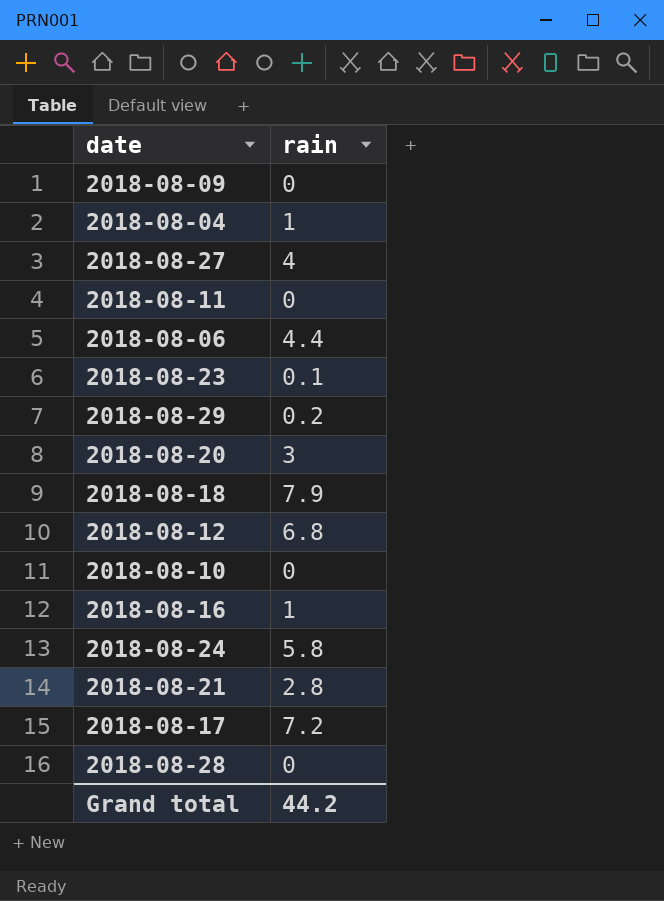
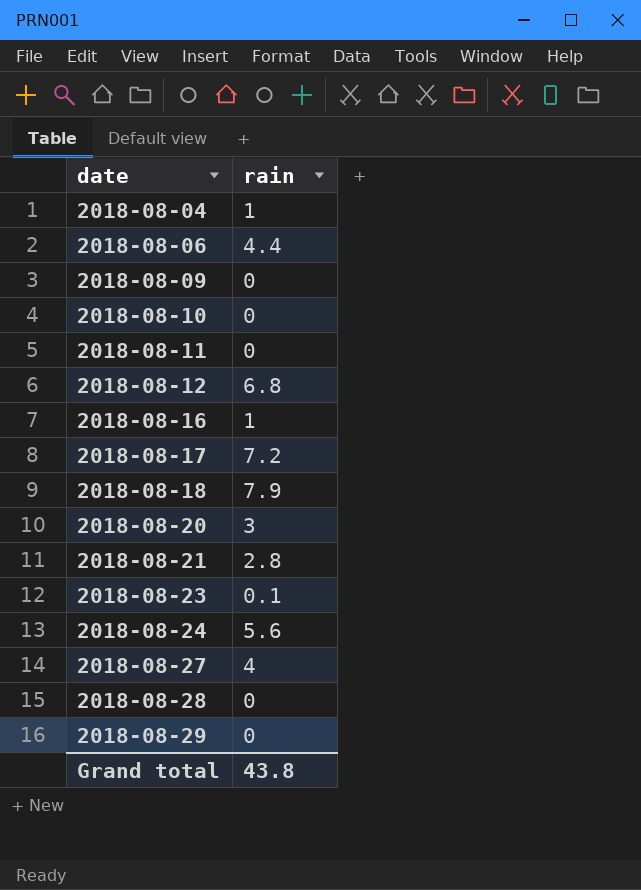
row order: none -> date ascending
2018-08-24 | rain: 5.8 -> 5.6
2018-08-29 | rain: 0.2 -> 0
Grand total | rain: 44.2 -> 43.8

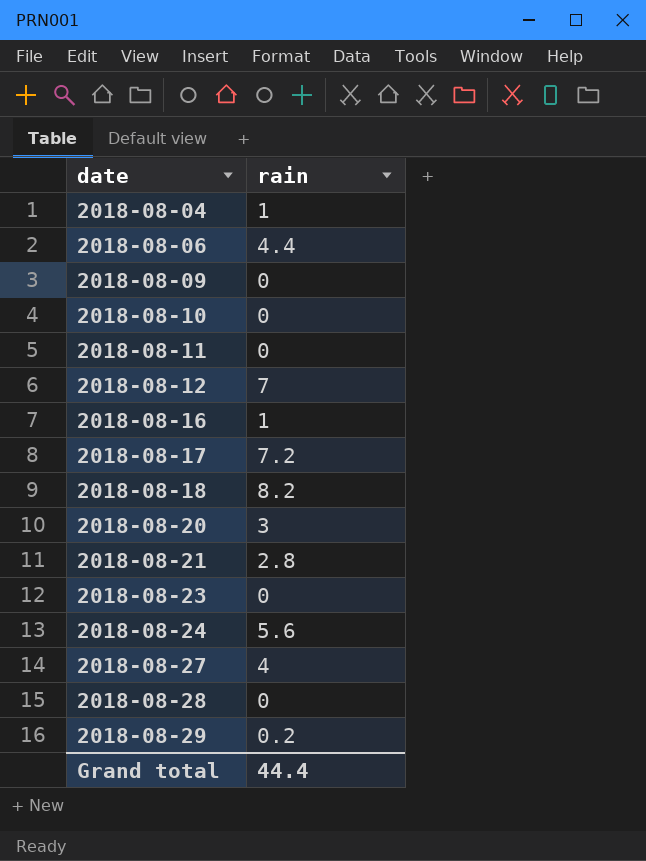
2018-08-12 | rain: 6.8 -> 7
2018-08-18 | rain: 7.9 -> 8.2
2018-08-23 | rain: 0.1 -> 0
2018-08-29 | rain: 0 -> 0.2
Grand total | rain: 43.8 -> 44.4

